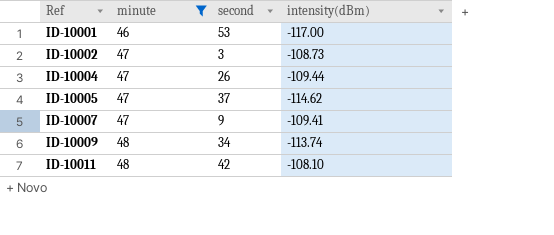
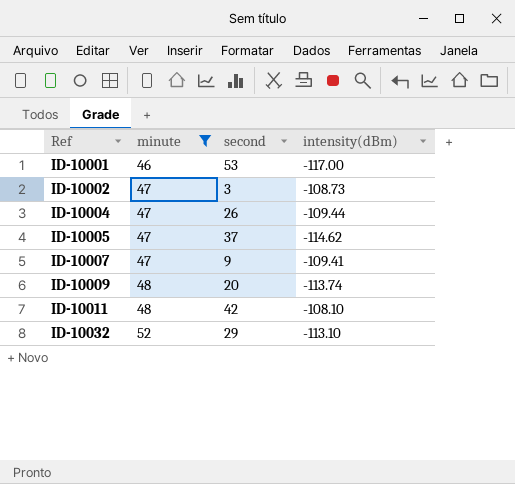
ID-10009 | second: 34 -> 20
row ID-10032: none -> 52 | 29 | -113.10

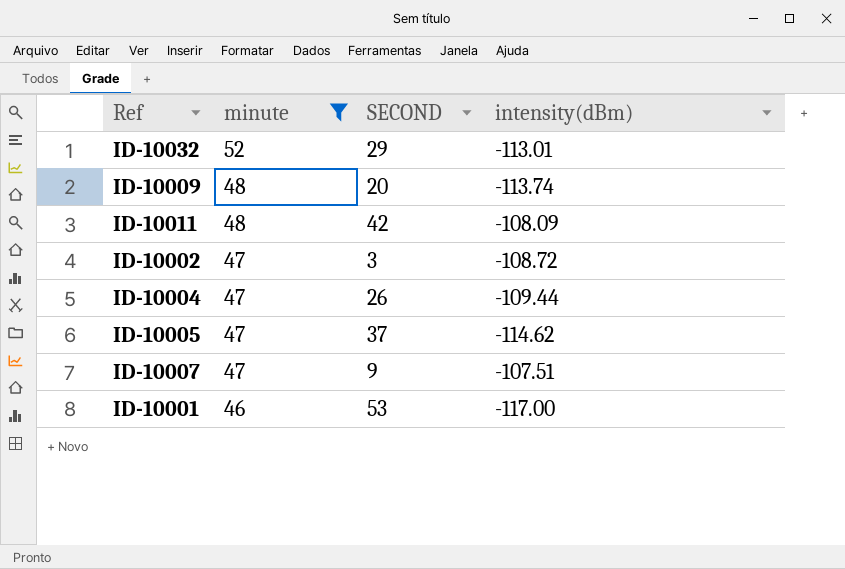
row order: Ref ascending -> minute descending
column name: second -> SECOND
ID-10032 | intensity(dBm): -113.10 -> -113.01
ID-10011 | intensity(dBm): -108.10 -> -108.09
ID-10002 | intensity(dBm): -108.73 -> -108.72
ID-10007 | intensity(dBm): -109.41 -> -107.51

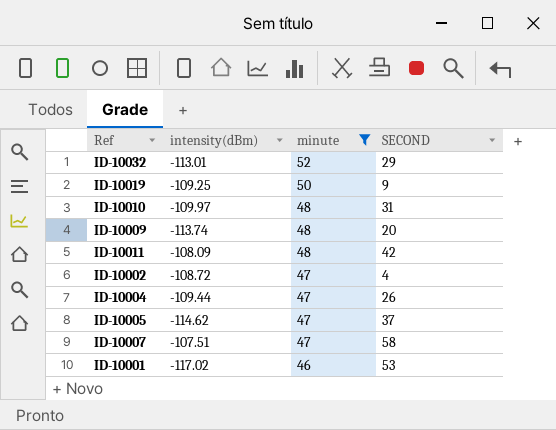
column intensity(dBm) | position: 4 -> 2
row ID-10019: none -> -109.25 | 50 | 9
row ID-10010: none -> -109.97 | 48 | 31
ID-10002 | SECOND: 3 -> 4
ID-10007 | SECOND: 9 -> 58
ID-10001 | intensity(dBm): -117.00 -> -117.02

